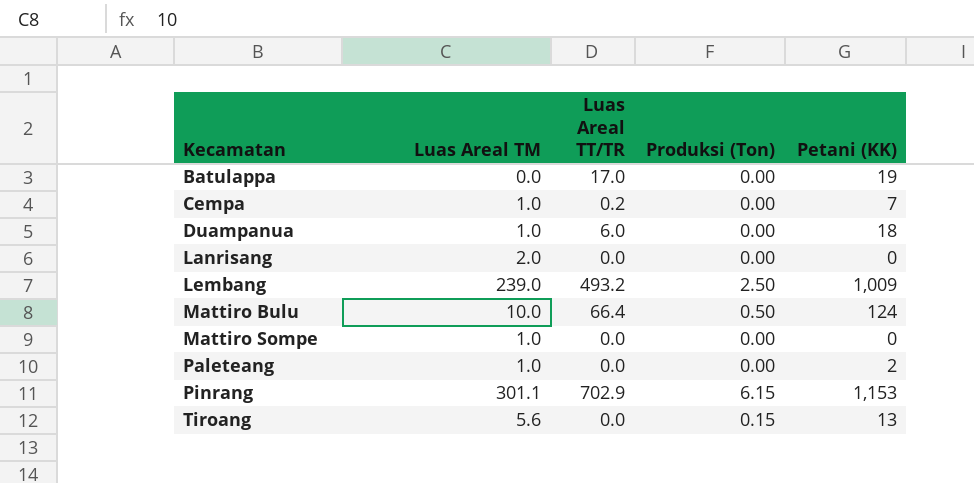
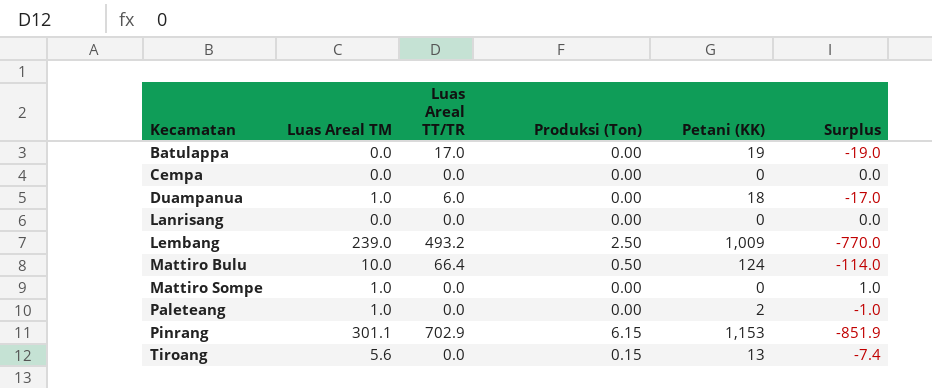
column Surplus | formula: none -> [Luas Areal TM] - [Petani (KK)]
Cempa | Luas Areal TM: 1.0 -> 0.0
Cempa | Luas Areal TT/TR: 0.2 -> 0.0
Cempa | Petani (KK): 7 -> 0
Lanrisang | Luas Areal TM: 2.0 -> 0.0

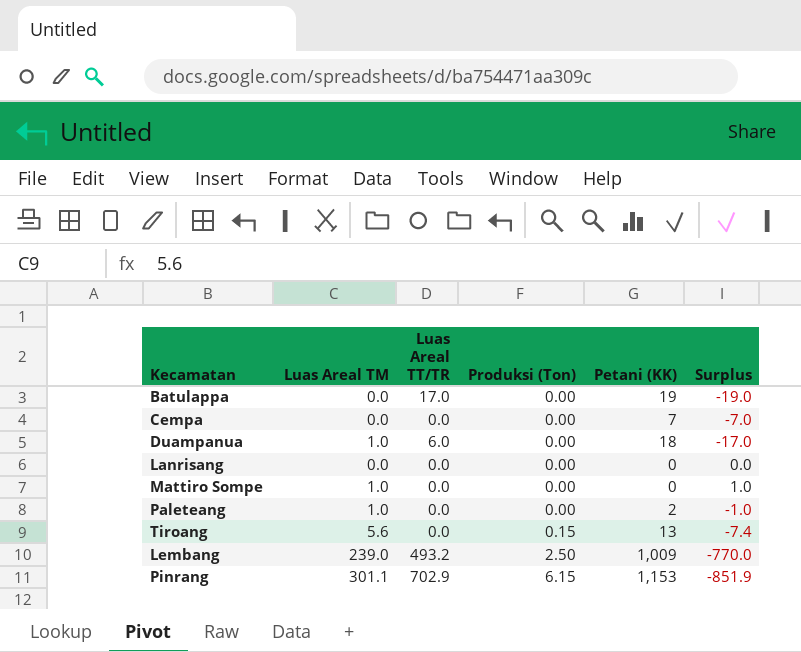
row order: Kecamatan ascending -> Produksi (Ton) ascending
row Mattiro Bulu: 10.0 | 66.4 | 0.50 | 124 | -114.0 -> none
Cempa | Petani (KK): 0 -> 7
Cempa | Surplus: 0.0 -> -7.0

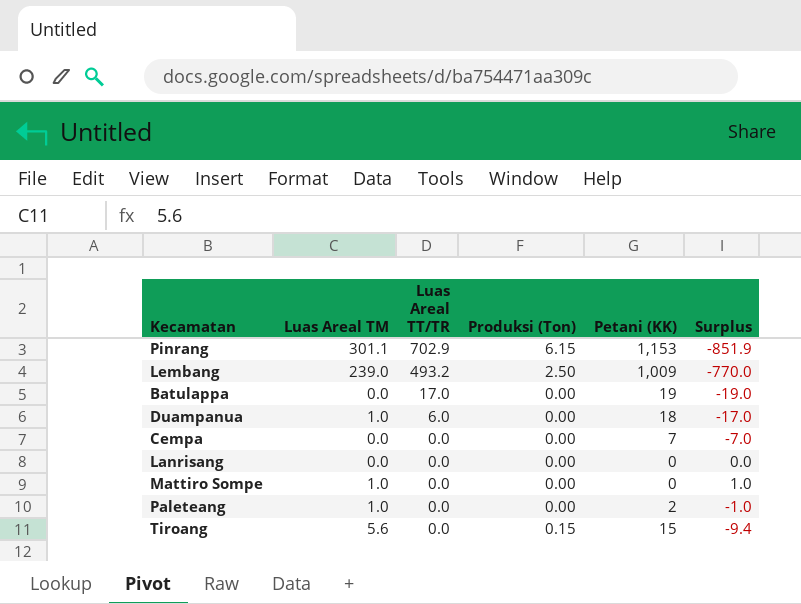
row order: Produksi (Ton) ascending -> Luas Areal TT/TR descending
Tiroang | Petani (KK): 13 -> 15
Tiroang | Surplus: -7.4 -> -9.4

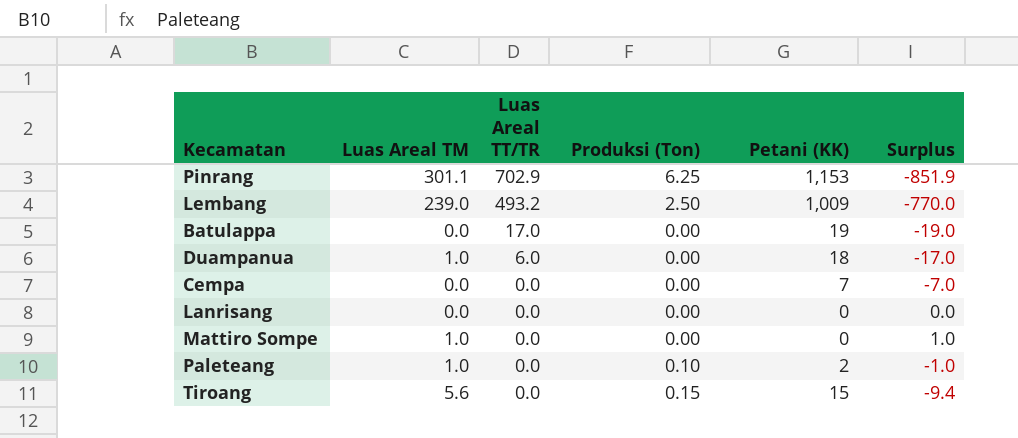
Pinrang | Produksi (Ton): 6.15 -> 6.25
Paleteang | Produksi (Ton): 0.00 -> 0.10

